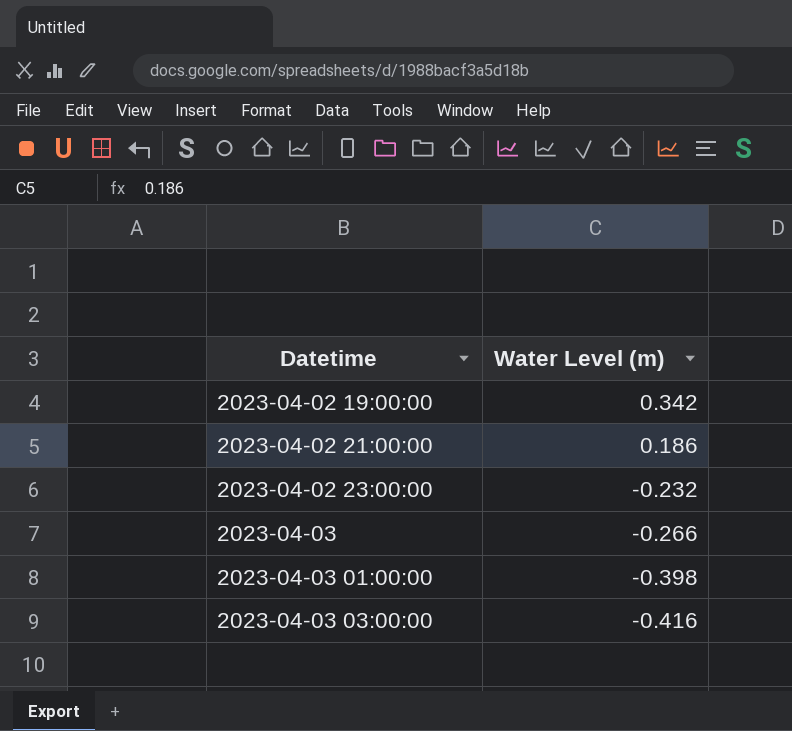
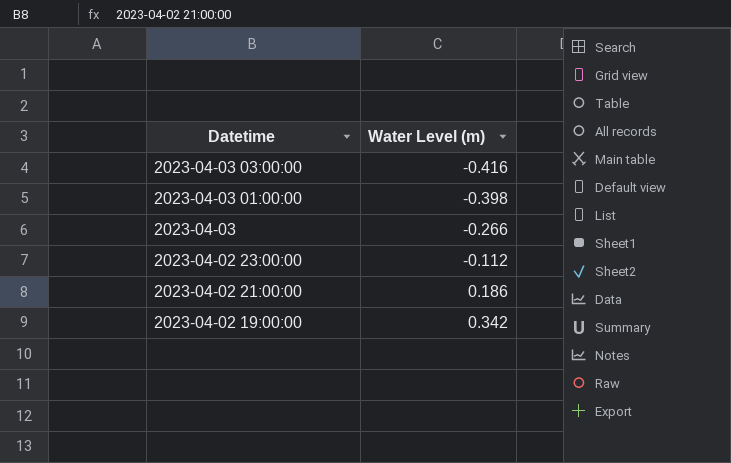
row order: Datetime ascending -> Datetime descending
2023-04-02 23:00:00 | Water Level (m): -0.232 -> -0.112

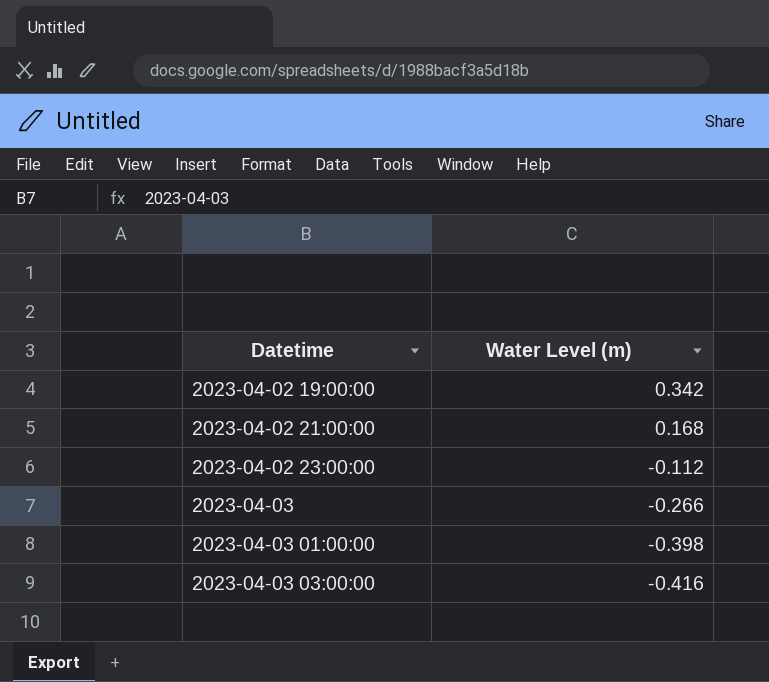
row order: Datetime descending -> Datetime ascending
2023-04-02 21:00:00 | Water Level (m): 0.186 -> 0.168

